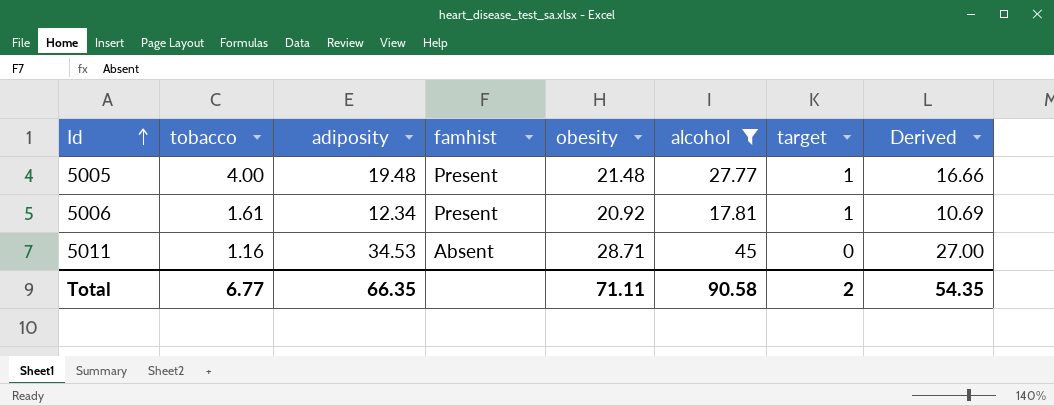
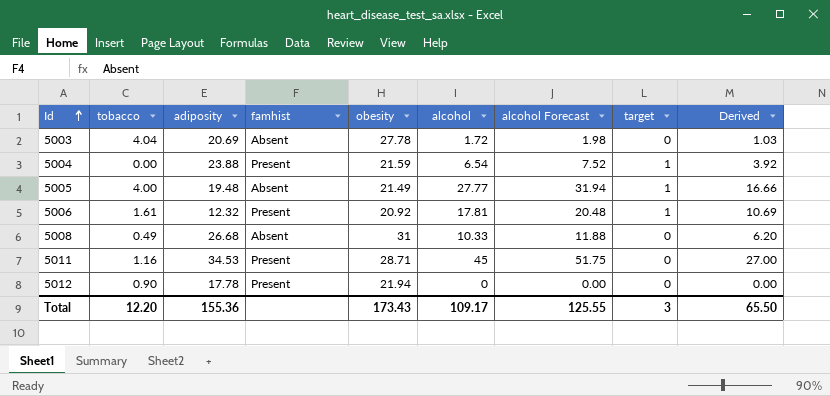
filter: alcohol >= 17.81 -> none
column alcohol Forecast | formula: none -> [alcohol] * 1.15
5005 | famhist: Present -> Absent
5005 | obesity: 21.48 -> 21.49
5006 | adiposity: 12.34 -> 12.32
5011 | famhist: Absent -> Present
Total | tobacco: 6.77 -> 12.20
Total | adiposity: 66.35 -> 155.36
Total | obesity: 71.11 -> 173.43
Total | alcohol: 90.58 -> 109.17
Total | target: 2 -> 3
Total | Derived: 54.35 -> 65.50

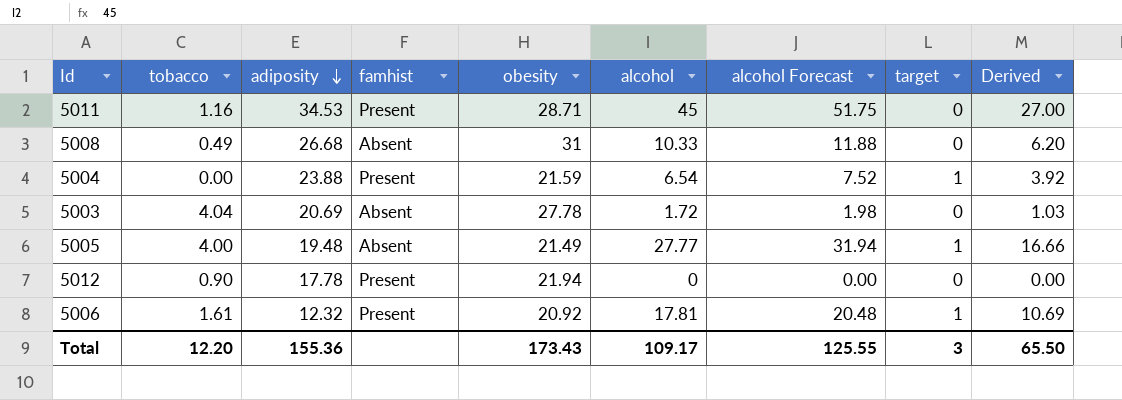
row order: Id ascending -> adiposity descending

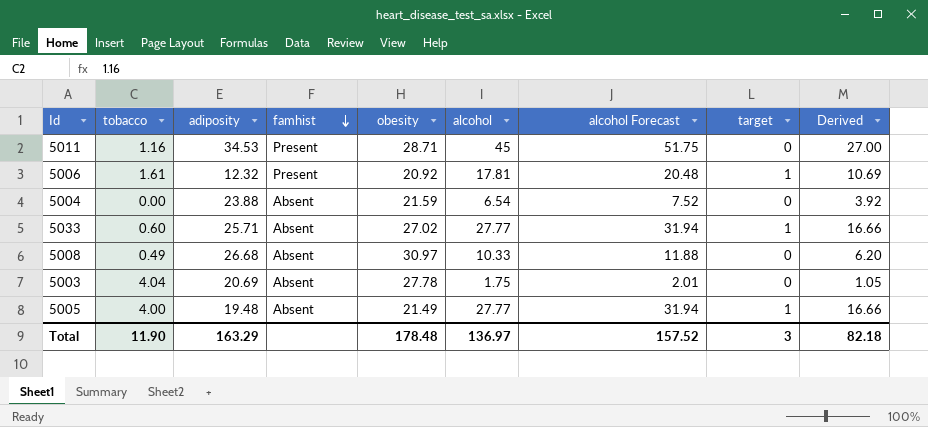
row order: adiposity descending -> famhist descending
row 5012: 0.90 | 17.78 | Present | 21.94 | 0 | 0.00 | 0 | 0.00 -> none
5004 | famhist: Present -> Absent
5004 | target: 1 -> 0
row 5033: none -> 0.60 | 25.71 | Absent | 27.02 | 27.77 | 31.94 | 1 | 16.66
5008 | obesity: 31 -> 30.97
5003 | alcohol: 1.72 -> 1.75
5003 | alcohol Forecast: 1.98 -> 2.01
5003 | Derived: 1.03 -> 1.05
Total | tobacco: 12.20 -> 11.90
Total | adiposity: 155.36 -> 163.29
Total | obesity: 173.43 -> 178.48
Total | alcohol: 109.17 -> 136.97
Total | alcohol Forecast: 125.55 -> 157.52
Total | Derived: 65.50 -> 82.18

